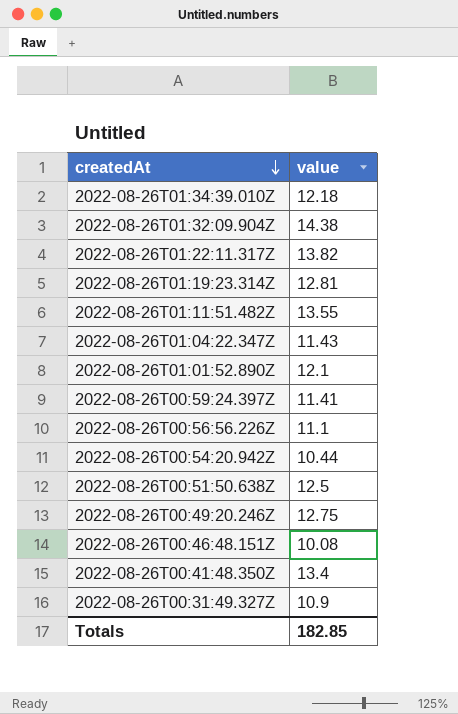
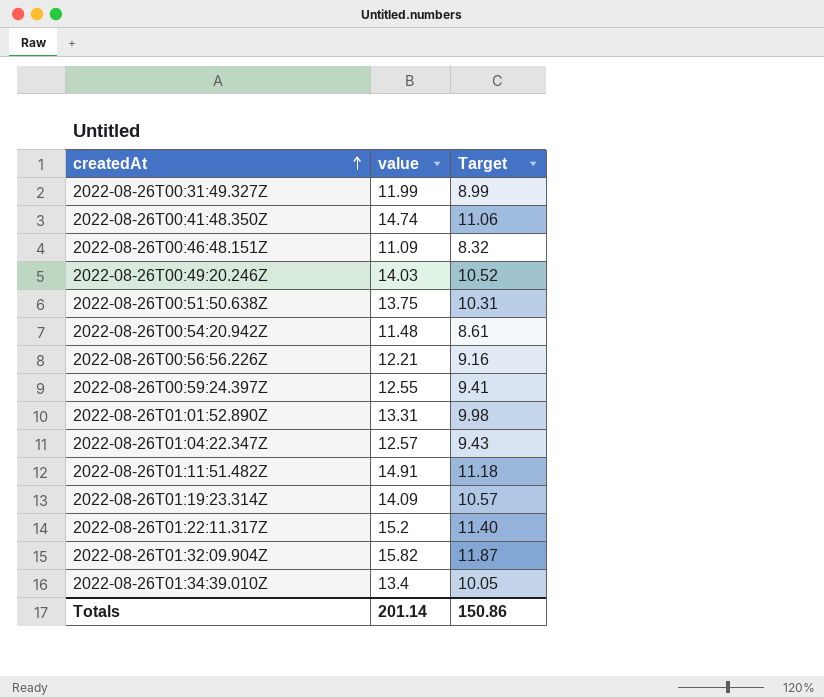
row order: createdAt descending -> createdAt ascending
column Target | formula: none -> [value] * 0.75
2022-08-26T00:31:49.327Z | value: 10.9 -> 11.99
2022-08-26T00:41:48.350Z | value: 13.4 -> 14.74
2022-08-26T00:46:48.151Z | value: 10.08 -> 11.09
2022-08-26T00:49:20.246Z | value: 12.75 -> 14.03
2022-08-26T00:51:50.638Z | value: 12.5 -> 13.75
2022-08-26T00:54:20.942Z | value: 10.44 -> 11.48
2022-08-26T00:56:56.226Z | value: 11.1 -> 12.21
2022-08-26T00:59:24.397Z | value: 11.41 -> 12.55
2022-08-26T01:01:52.890Z | value: 12.1 -> 13.31
2022-08-26T01:04:22.347Z | value: 11.43 -> 12.57
2022-08-26T01:11:51.482Z | value: 13.55 -> 14.91
2022-08-26T01:19:23.314Z | value: 12.81 -> 14.09
2022-08-26T01:22:11.317Z | value: 13.82 -> 15.2
2022-08-26T01:32:09.904Z | value: 14.38 -> 15.82
2022-08-26T01:34:39.010Z | value: 12.18 -> 13.4
Totals | value: 182.85 -> 201.14

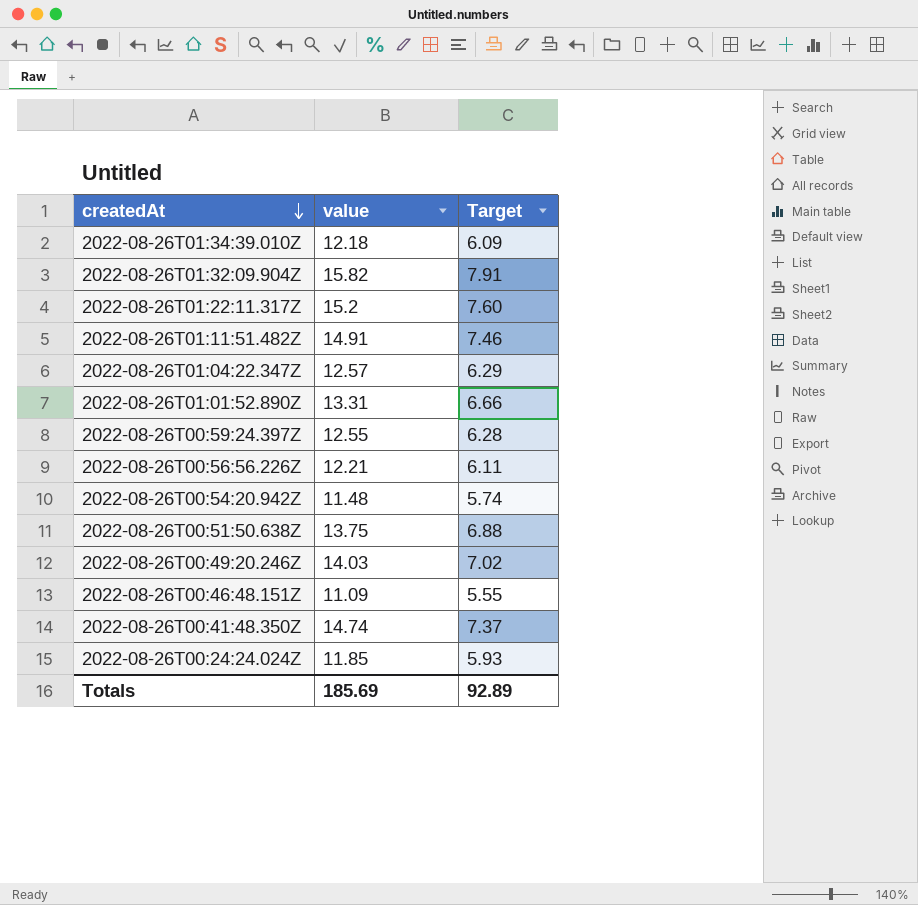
row order: createdAt ascending -> createdAt descending
column Target | formula: [value] * 0.75 -> [value] * 0.5
row 2022-08-26T00:31:49.327Z: 11.99 | 8.99 -> none
row 2022-08-26T01:19:23.314Z: 14.09 | 10.57 -> none
2022-08-26T01:34:39.010Z | value: 13.4 -> 12.18
row 2022-08-26T00:24:24.024Z: none -> 11.85 | 5.93
Totals | value: 201.14 -> 185.69
Totals | Target: 150.86 -> 92.89

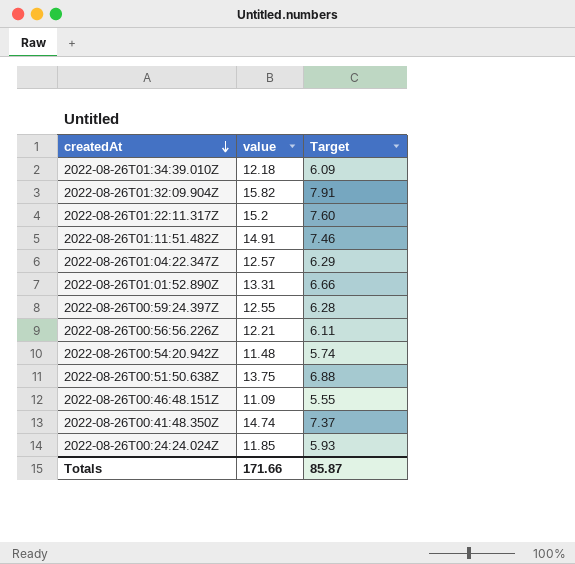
row 2022-08-26T00:49:20.246Z: 14.03 | 7.02 -> none
Totals | value: 185.69 -> 171.66
Totals | Target: 92.89 -> 85.87

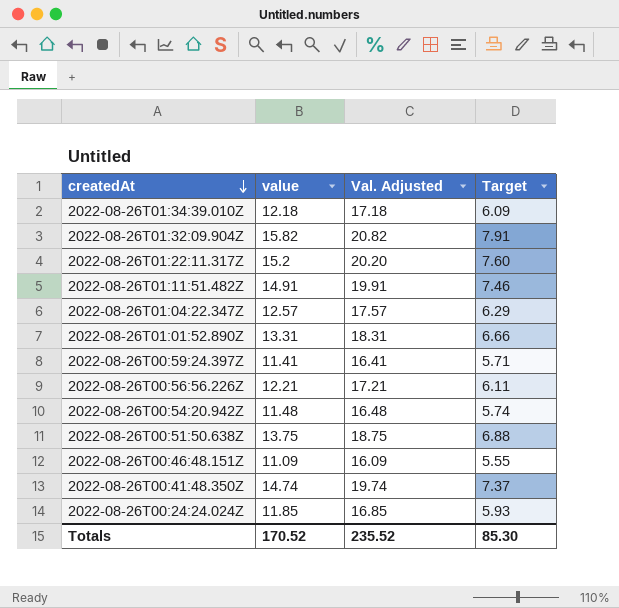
column Val. Adjusted | formula: none -> [value] + 5
2022-08-26T00:59:24.397Z | value: 12.55 -> 11.41
2022-08-26T00:59:24.397Z | Target: 6.28 -> 5.71
Totals | value: 171.66 -> 170.52
Totals | Target: 85.87 -> 85.30

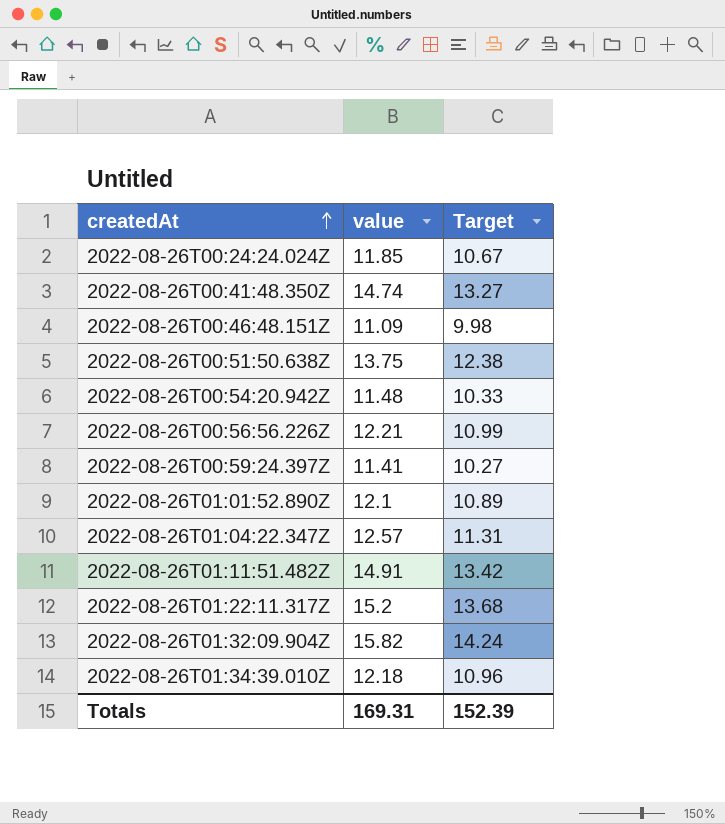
row order: createdAt descending -> createdAt ascending
column Val. Adjusted | formula: [value] + 5 -> none
column Target | formula: [value] * 0.5 -> [value] * 0.9
2022-08-26T01:01:52.890Z | value: 13.31 -> 12.1
Totals | value: 170.52 -> 169.31
Totals | Target: 85.30 -> 152.39

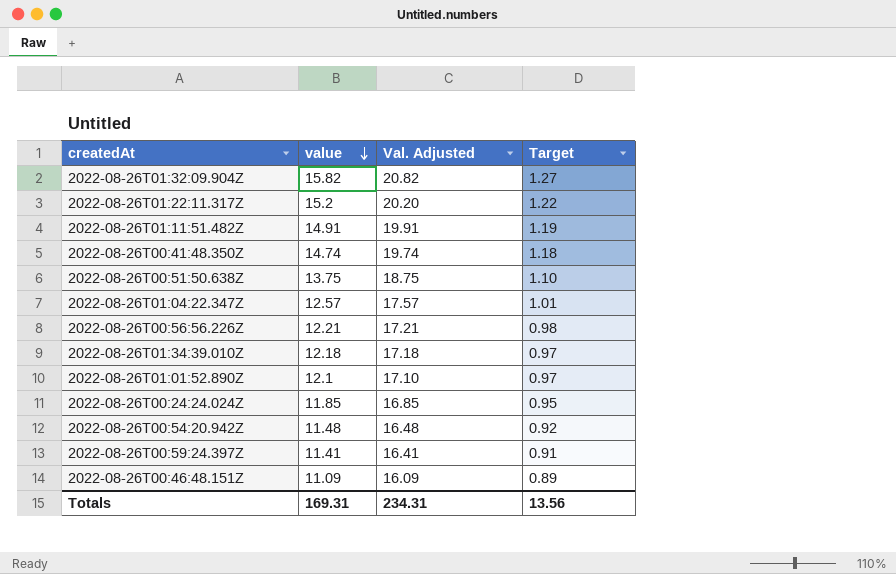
row order: createdAt ascending -> value descending
column Val. Adjusted | formula: none -> [value] + 5
column Target | formula: [value] * 0.9 -> [value] * 0.08
Totals | Target: 152.39 -> 13.56

